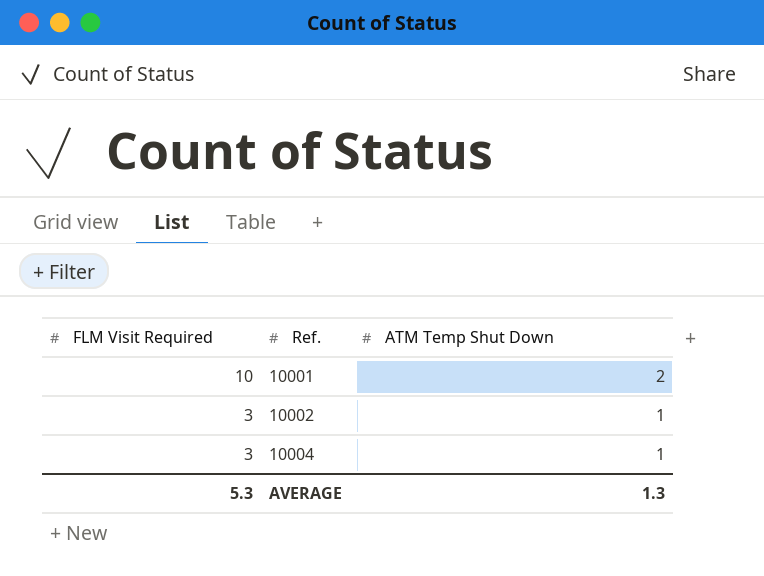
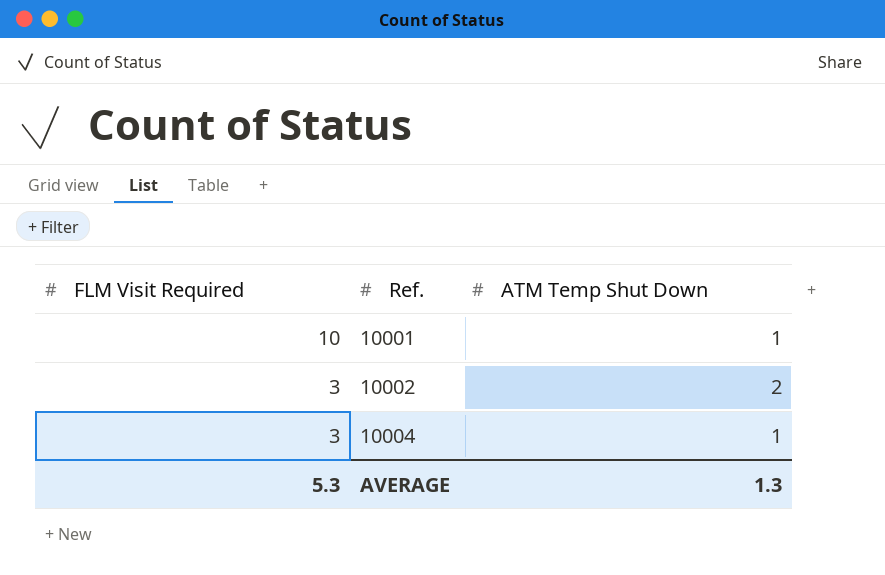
10001 | ATM Temp Shut Down: 2 -> 1
10002 | ATM Temp Shut Down: 1 -> 2

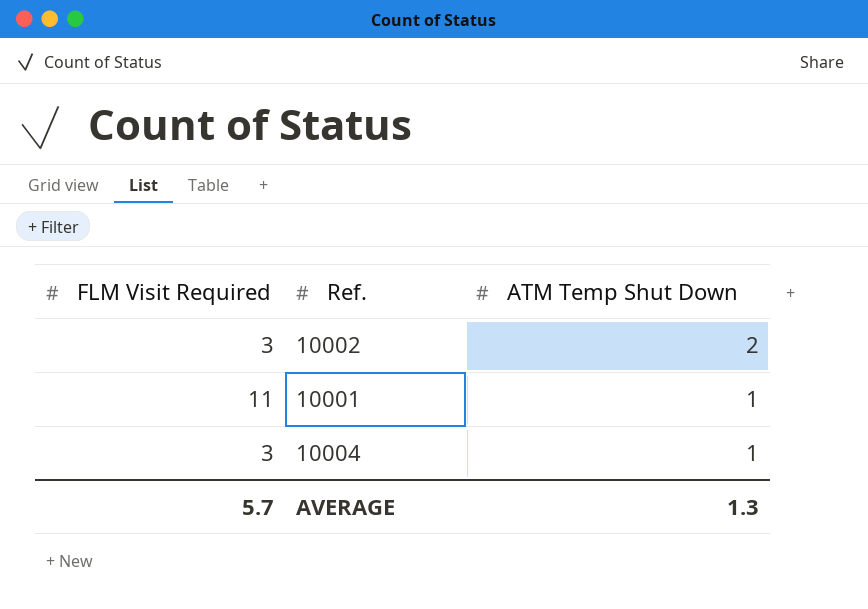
row order: FLM Visit Required descending -> ATM Temp Shut Down descending
10001 | FLM Visit Required: 10 -> 11
AVERAGE | FLM Visit Required: 5.3 -> 5.7

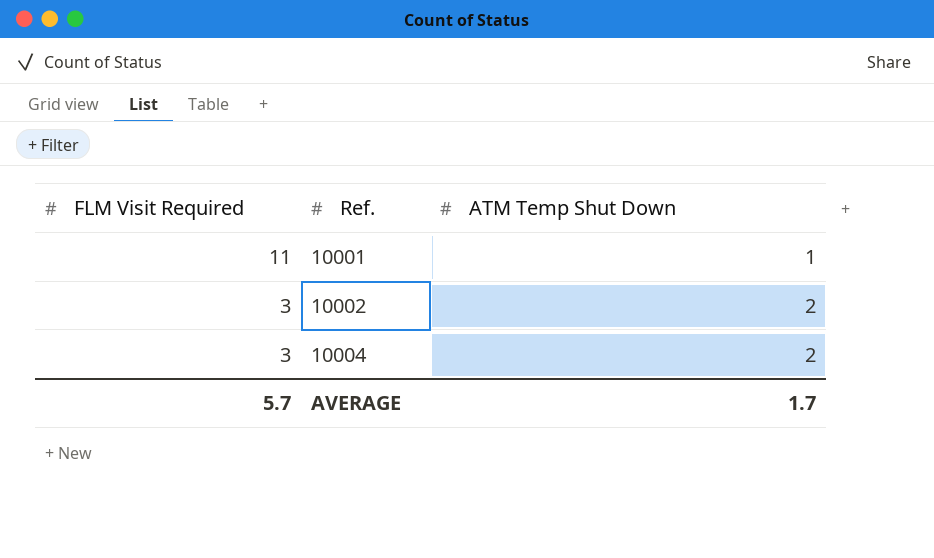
row order: ATM Temp Shut Down descending -> FLM Visit Required descending
10004 | ATM Temp Shut Down: 1 -> 2
AVERAGE | ATM Temp Shut Down: 1.3 -> 1.7

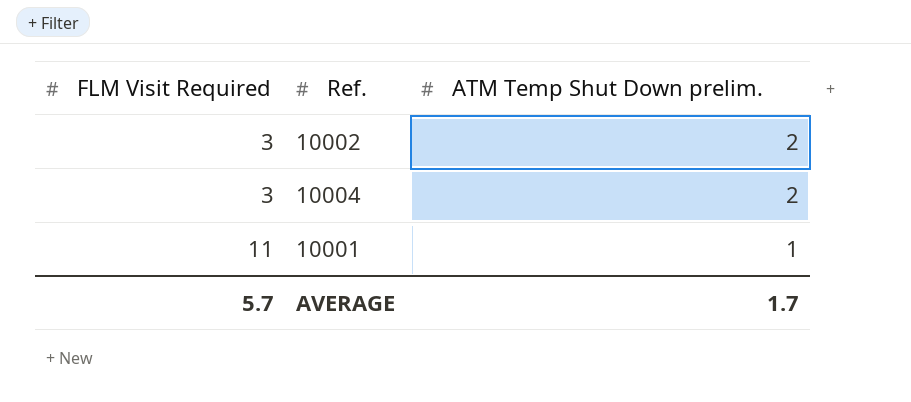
row order: FLM Visit Required descending -> FLM Visit Required ascending
column name: ATM Temp Shut Down -> ATM Temp Shut Down prelim.

